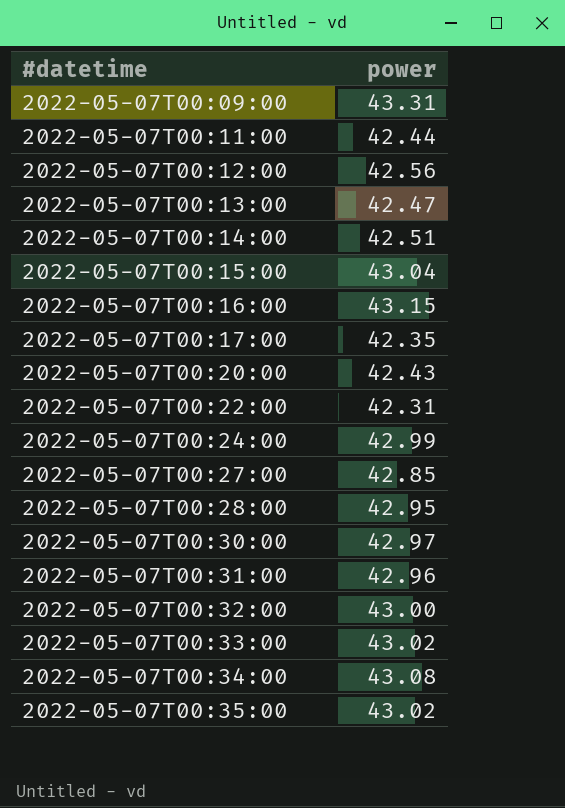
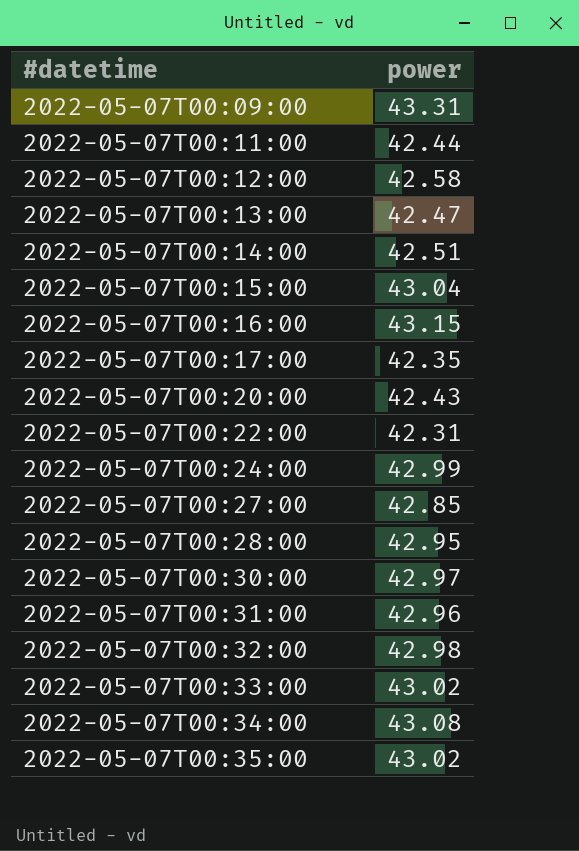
2022-05-07T00:12:00 | power: 42.56 -> 42.58
2022-05-07T00:32:00 | power: 43.00 -> 42.98

